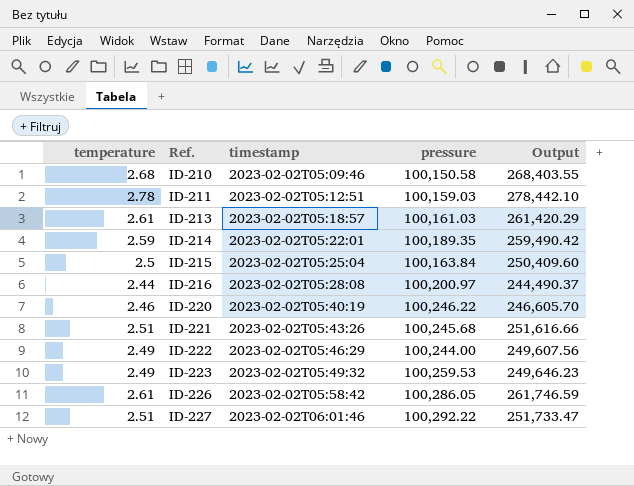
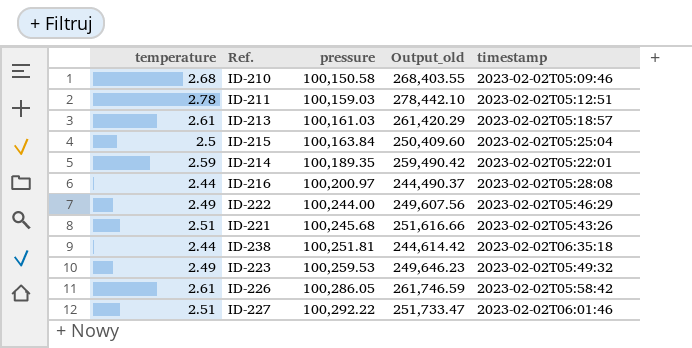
row order: Ref. ascending -> pressure ascending
column name: Output -> Output_old
column timestamp | position: 3 -> 5
row ID-220: 2.46 | 2023-02-02T05:40:19 | 100,246.22 | 246,605.70 -> none
row ID-238: none -> 2.44 | 100,251.81 | 244,614.42 | 2023-02-02T06:35:18

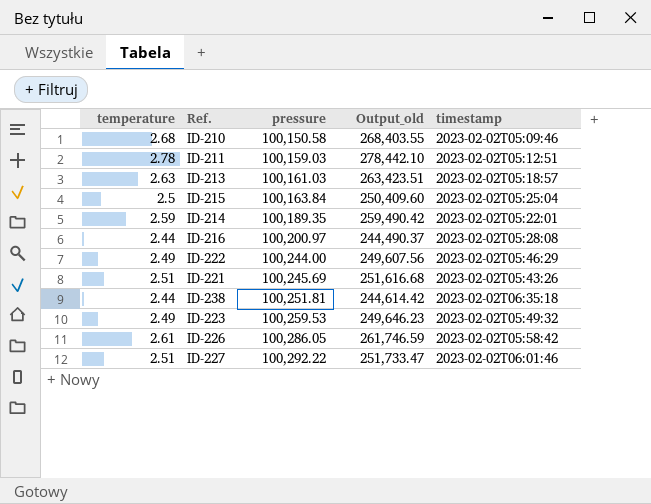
ID-213 | temperature: 2.61 -> 2.63
ID-213 | Output_old: 261,420.29 -> 263,423.51
ID-221 | pressure: 100,245.68 -> 100,245.69
ID-221 | Output_old: 251,616.66 -> 251,616.68

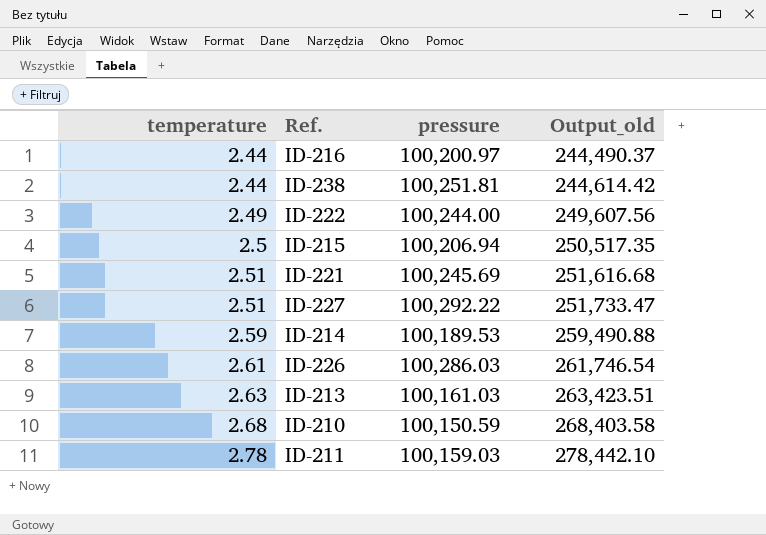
row order: pressure ascending -> temperature ascending
column timestamp | position: 5 -> none
row ID-223: 2.49 | 100,259.53 | 249,646.23 | 2023-02-02T05:49:32 -> none
ID-215 | pressure: 100,163.84 -> 100,206.94
ID-215 | Output_old: 250,409.60 -> 250,517.35
ID-214 | pressure: 100,189.35 -> 100,189.53
ID-214 | Output_old: 259,490.42 -> 259,490.88
ID-226 | pressure: 100,286.05 -> 100,286.03
ID-226 | Output_old: 261,746.59 -> 261,746.54
ID-210 | pressure: 100,150.58 -> 100,150.59
ID-210 | Output_old: 268,403.55 -> 268,403.58

